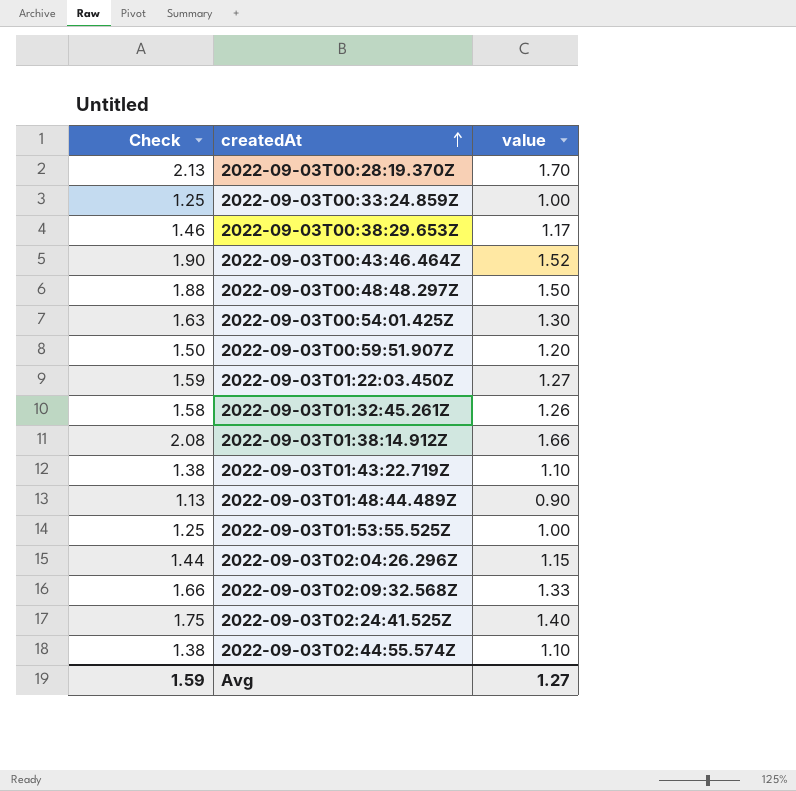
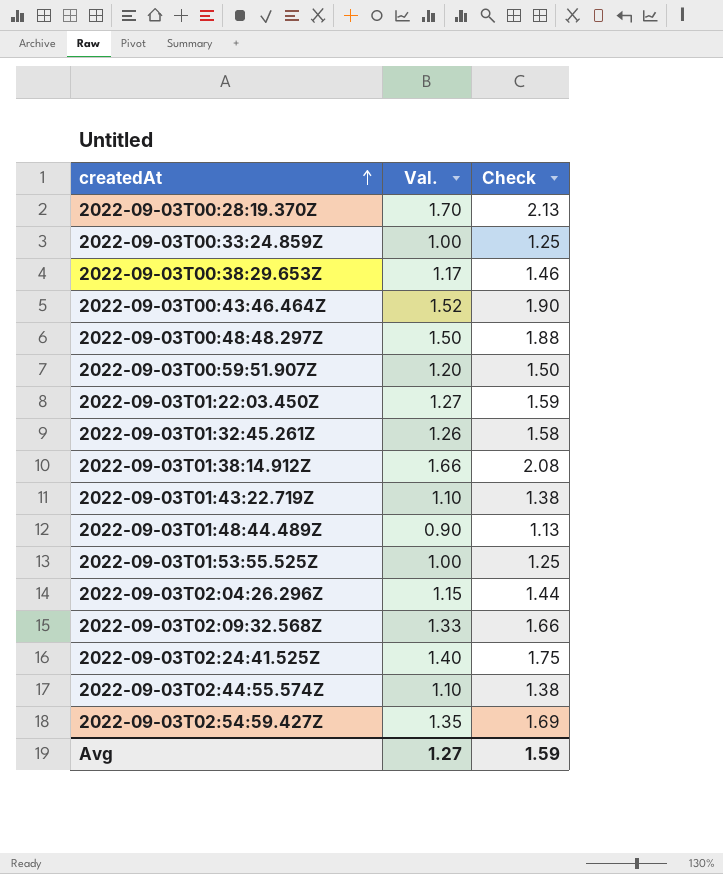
column name: value -> Val.
column Check | position: 1 -> 3
row 2022-09-03T00:54:01.425Z: 1.63 | 1.30 -> none
row 2022-09-03T02:54:59.427Z: none -> 1.35 | 1.69

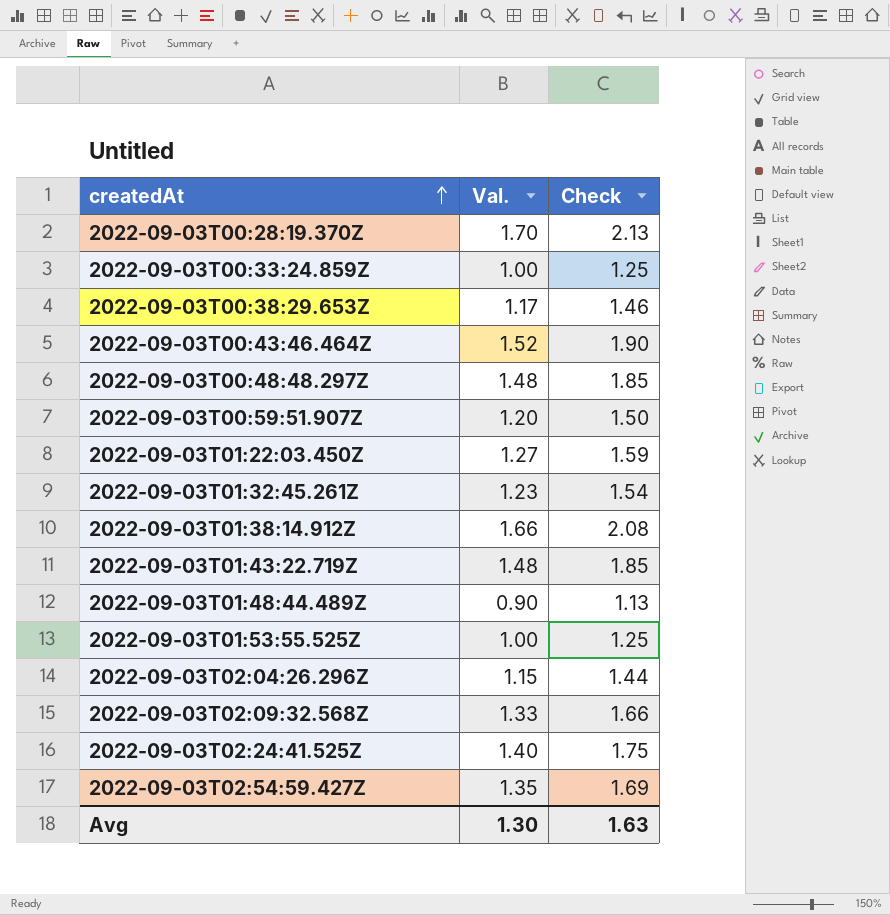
row 2022-09-03T02:44:55.574Z: 1.10 | 1.38 -> none
2022-09-03T00:48:48.297Z | Val.: 1.50 -> 1.48
2022-09-03T00:48:48.297Z | Check: 1.88 -> 1.85
2022-09-03T01:32:45.261Z | Val.: 1.26 -> 1.23
2022-09-03T01:32:45.261Z | Check: 1.58 -> 1.54
2022-09-03T01:43:22.719Z | Val.: 1.10 -> 1.48
2022-09-03T01:43:22.719Z | Check: 1.38 -> 1.85
Avg | Val.: 1.27 -> 1.30
Avg | Check: 1.59 -> 1.63

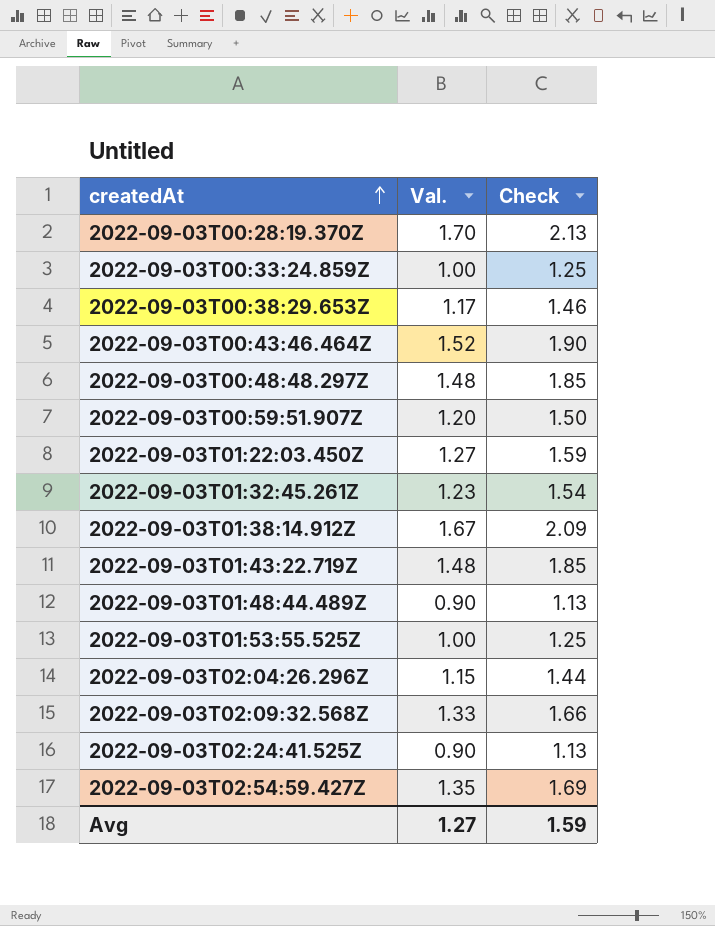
2022-09-03T01:38:14.912Z | Val.: 1.66 -> 1.67
2022-09-03T01:38:14.912Z | Check: 2.08 -> 2.09
2022-09-03T02:24:41.525Z | Val.: 1.40 -> 0.90
2022-09-03T02:24:41.525Z | Check: 1.75 -> 1.13
Avg | Val.: 1.30 -> 1.27
Avg | Check: 1.63 -> 1.59

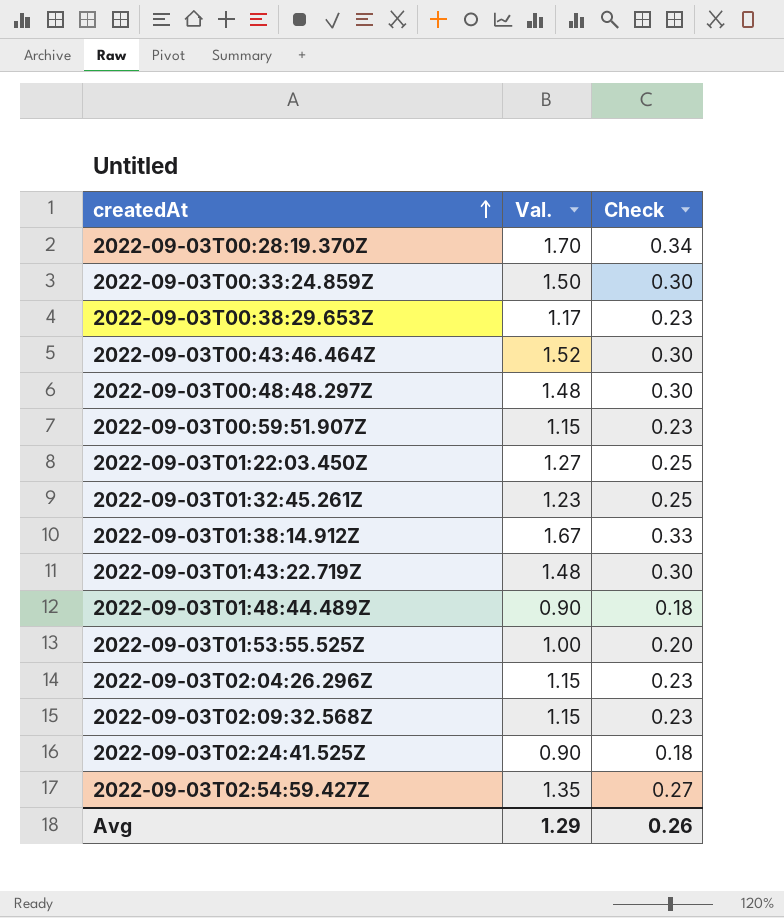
column Check | formula: [Val.] * 1.25 -> [Val.] * 0.2
2022-09-03T00:33:24.859Z | Val.: 1.00 -> 1.50
2022-09-03T00:59:51.907Z | Val.: 1.20 -> 1.15
2022-09-03T02:09:32.568Z | Val.: 1.33 -> 1.15
Avg | Val.: 1.27 -> 1.29
Avg | Check: 1.59 -> 0.26

